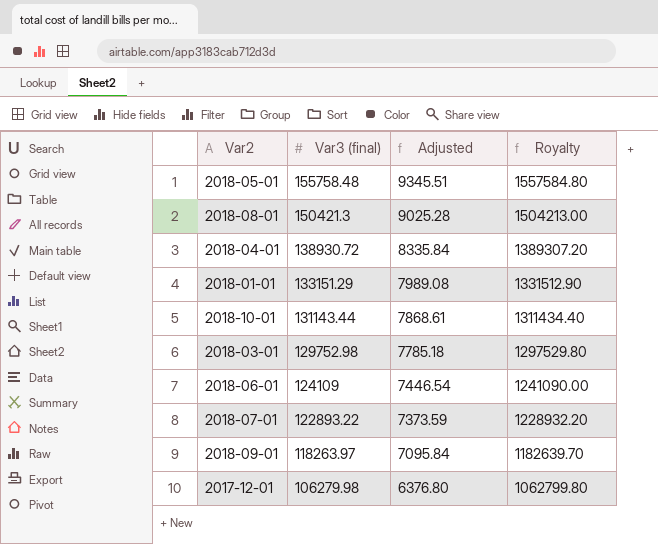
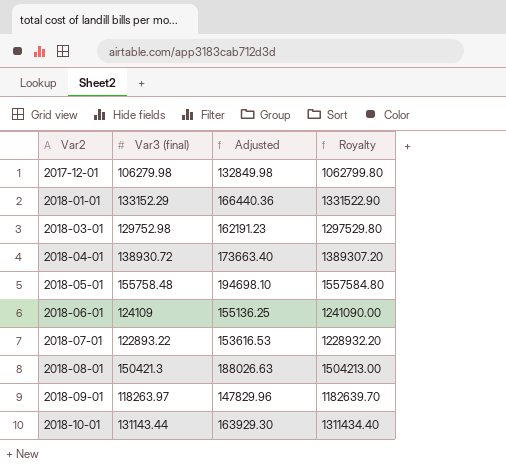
row order: Var3 (final) descending -> Var2 ascending
column Adjusted | formula: [Var3 (final)] * 0.06 -> [Var3 (final)] * 1.25
2018-01-01 | Var3 (final): 133151.29 -> 133152.29
2018-01-01 | Royalty: 1331512.90 -> 1331522.90

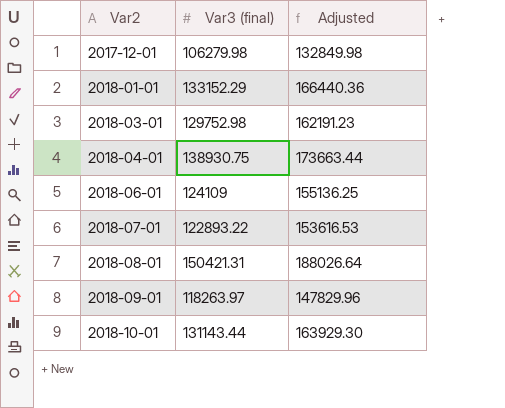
column Royalty | formula: [Var3 (final)] * 10 -> none
row 2018-05-01: 155758.48 | 194698.10 | 1557584.80 -> none
2018-04-01 | Var3 (final): 138930.72 -> 138930.75
2018-04-01 | Adjusted: 173663.40 -> 173663.44
2018-08-01 | Var3 (final): 150421.3 -> 150421.31
2018-08-01 | Adjusted: 188026.63 -> 188026.64

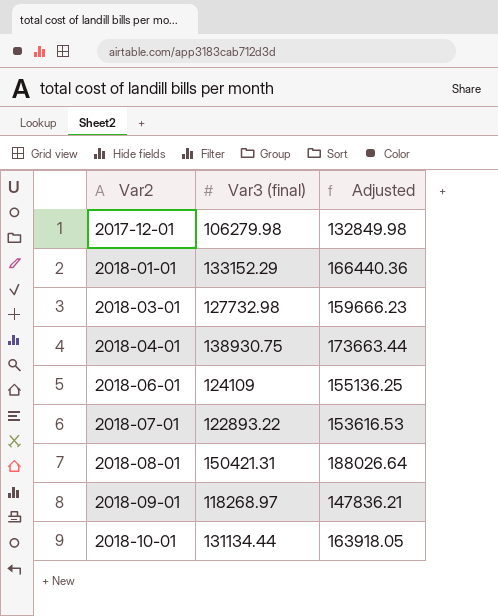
2018-03-01 | Var3 (final): 129752.98 -> 127732.98
2018-03-01 | Adjusted: 162191.23 -> 159666.23
2018-09-01 | Var3 (final): 118263.97 -> 118268.97
2018-09-01 | Adjusted: 147829.96 -> 147836.21
2018-10-01 | Var3 (final): 131143.44 -> 131134.44
2018-10-01 | Adjusted: 163929.30 -> 163918.05

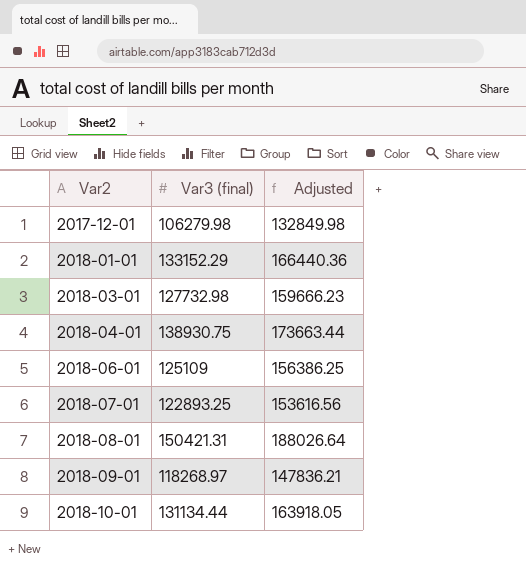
2018-06-01 | Var3 (final): 124109 -> 125109
2018-06-01 | Adjusted: 155136.25 -> 156386.25
2018-07-01 | Var3 (final): 122893.22 -> 122893.25
2018-07-01 | Adjusted: 153616.53 -> 153616.56

